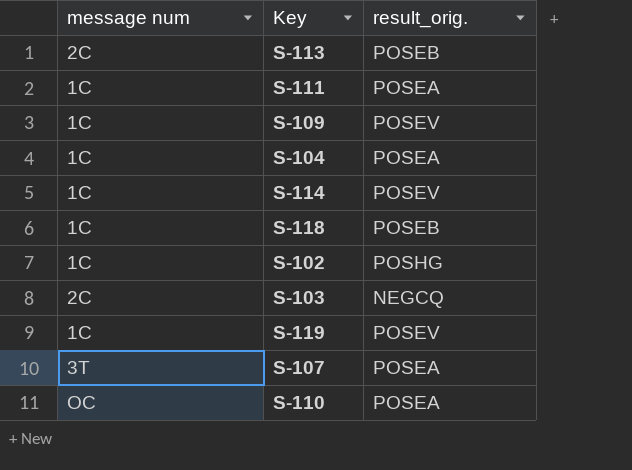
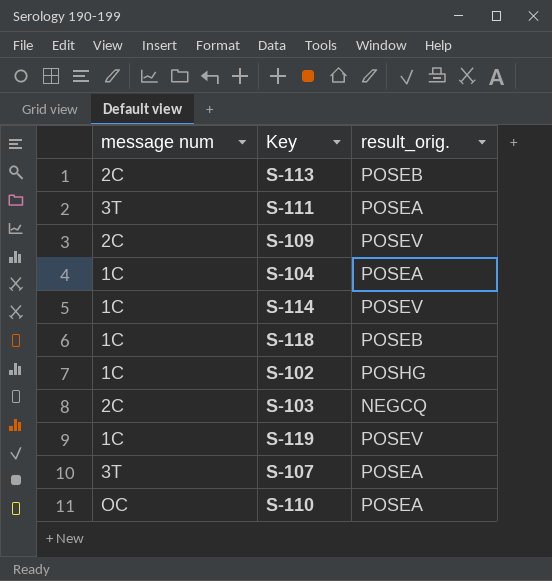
S-111 | message num: 1C -> 3T
S-109 | message num: 1C -> 2C

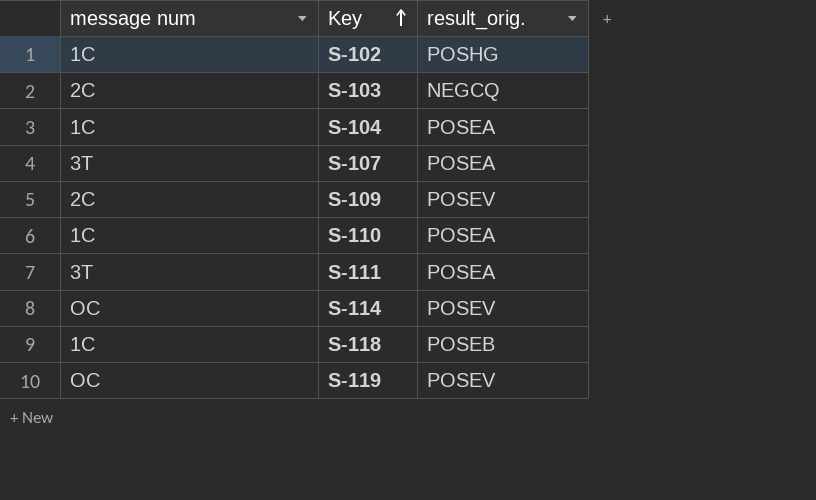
row order: none -> Key ascending
row S-113: 2C | POSEB -> none
S-110 | message num: OC -> 1C
S-114 | message num: 1C -> OC
S-119 | message num: 1C -> OC

